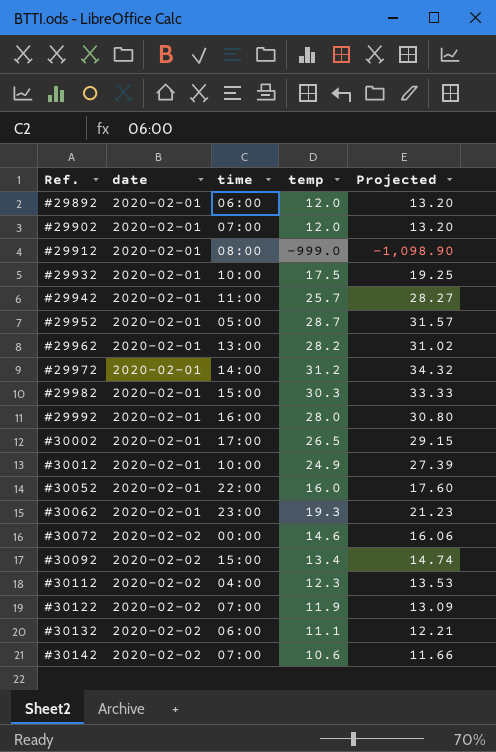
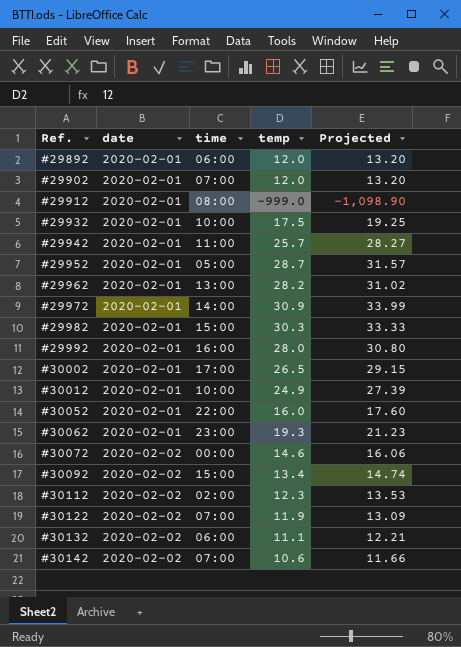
#29972 | temp: 31.2 -> 30.9
#29972 | Projected: 34.32 -> 33.99
#30112 | time: 04:00 -> 02:00

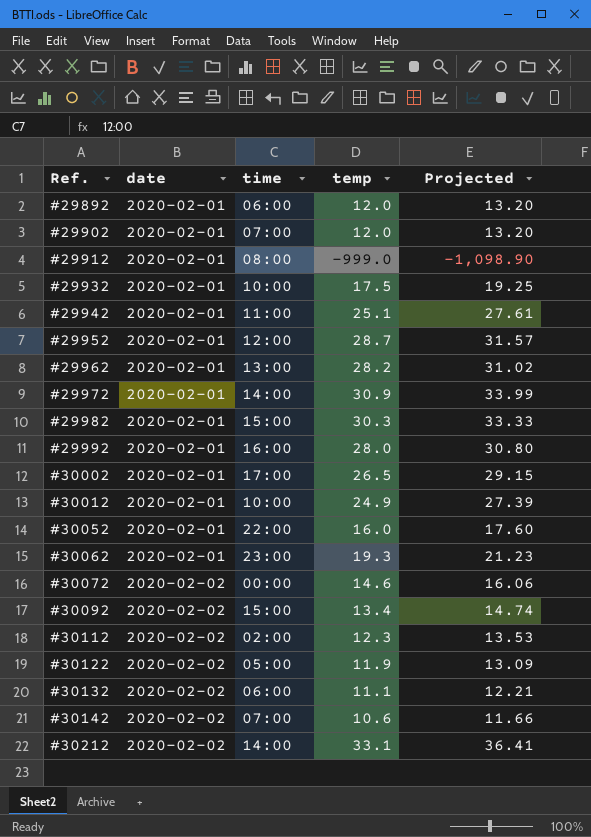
#29942 | temp: 25.7 -> 25.1
#29942 | Projected: 28.27 -> 27.61
#29952 | time: 05:00 -> 12:00
#30122 | time: 07:00 -> 05:00
row #30212: none -> 2020-02-02 | 14:00 | 33.1 | 36.41

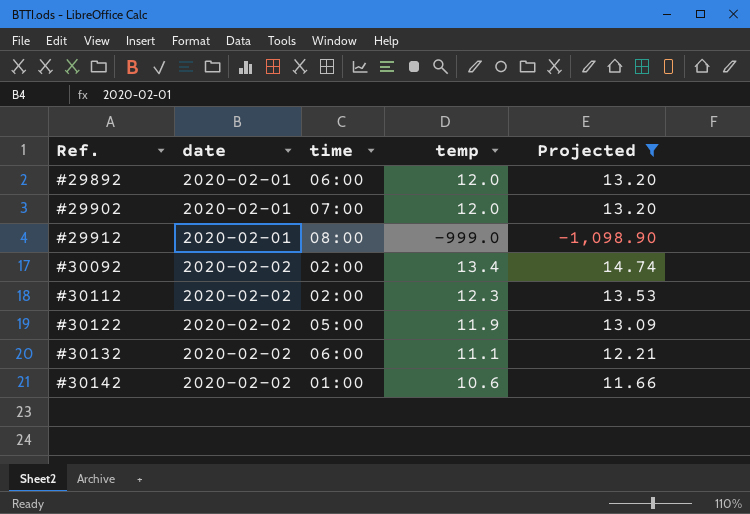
filter: none -> Projected <= 14.74
#30092 | time: 15:00 -> 02:00
#30142 | time: 07:00 -> 01:00

